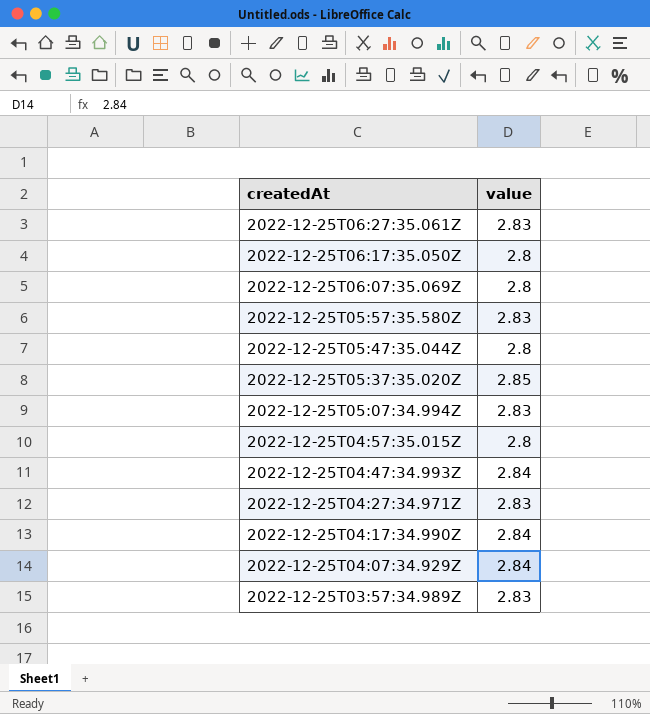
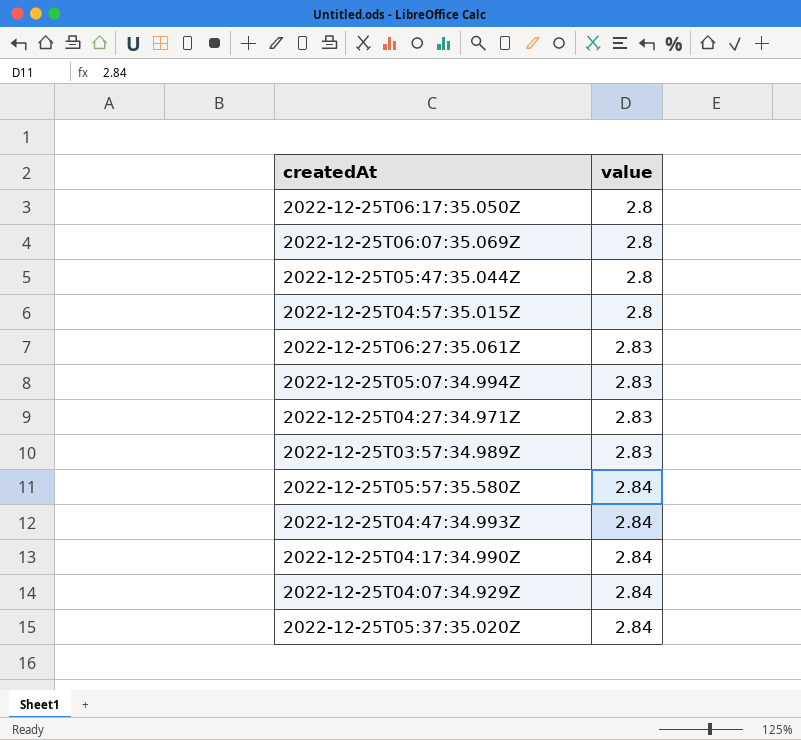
row order: createdAt descending -> value ascending
2022-12-25T05:57:35.580Z | value: 2.83 -> 2.84
2022-12-25T05:37:35.020Z | value: 2.85 -> 2.84

